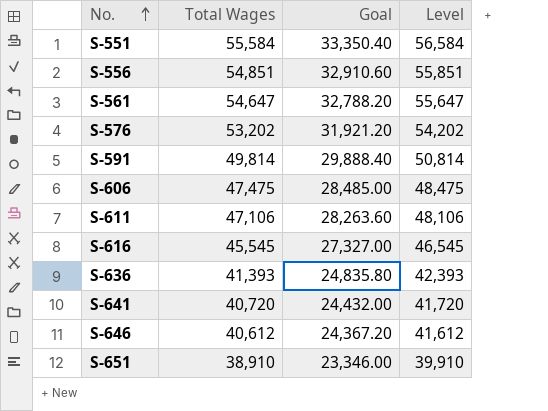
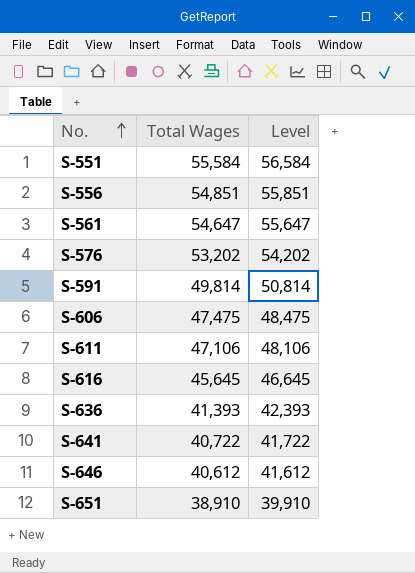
column Goal | formula: [Total Wages] * 0.6 -> none
S-616 | Total Wages: 45,545 -> 45,645
S-616 | Level: 46,545 -> 46,645
S-641 | Total Wages: 40,720 -> 40,722
S-641 | Level: 41,720 -> 41,722

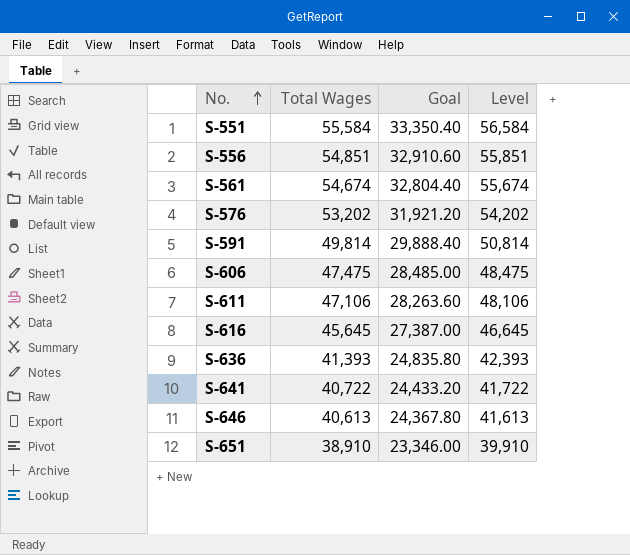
column Goal | formula: none -> [Total Wages] * 0.6
S-561 | Total Wages: 54,647 -> 54,674
S-561 | Level: 55,647 -> 55,674
S-646 | Total Wages: 40,612 -> 40,613
S-646 | Level: 41,612 -> 41,613

